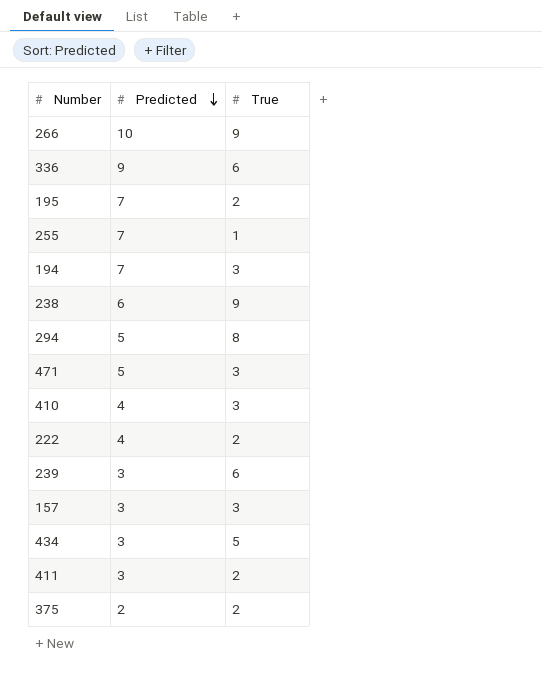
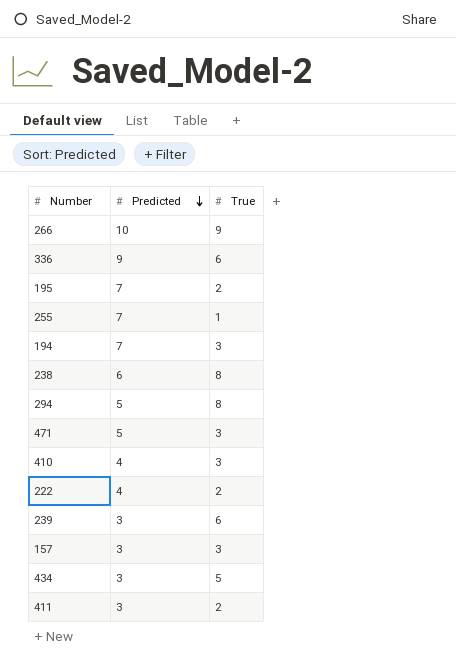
row 375: 2 | 2 -> none
238 | True: 9 -> 8

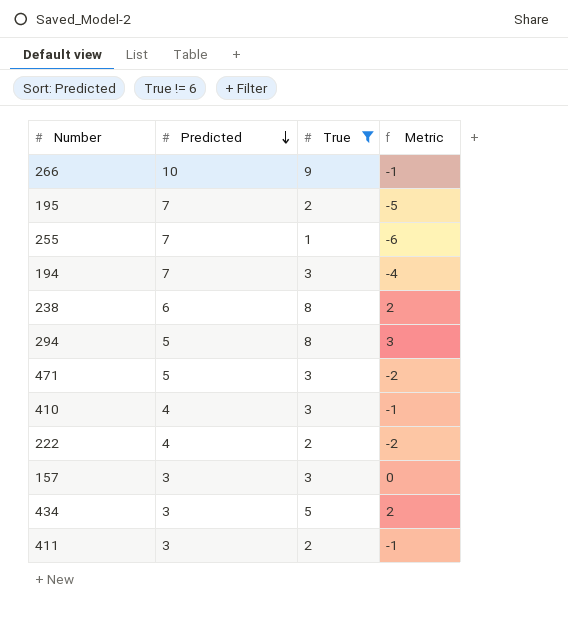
filter: none -> True != 6
column Metric | formula: none -> [True] - [Predicted]

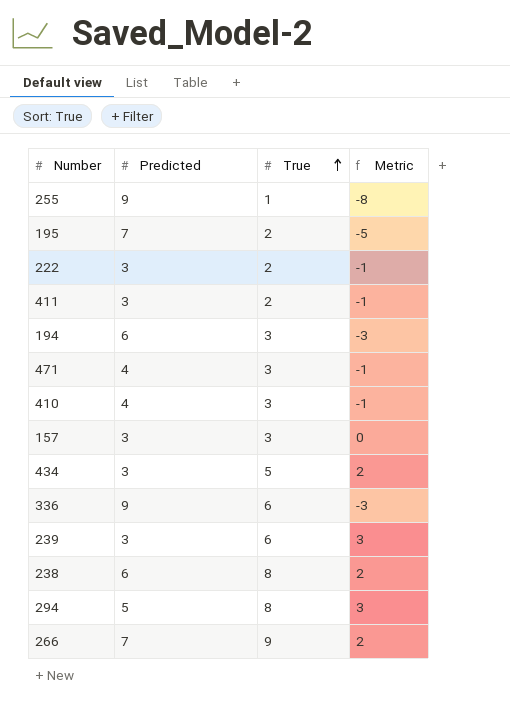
filter: True != 6 -> none
row order: Predicted descending -> True ascending
255 | Predicted: 7 -> 9
255 | Metric: -6 -> -8
222 | Predicted: 4 -> 3
222 | Metric: -2 -> -1
194 | Predicted: 7 -> 6
194 | Metric: -4 -> -3
471 | Predicted: 5 -> 4
471 | Metric: -2 -> -1
266 | Predicted: 10 -> 7
266 | Metric: -1 -> 2

